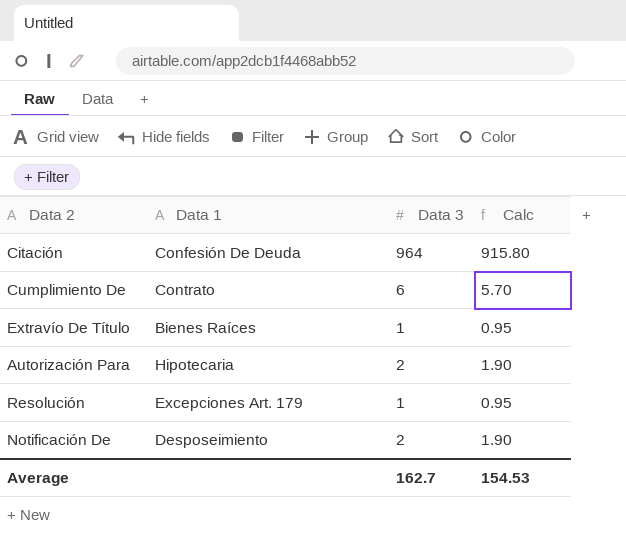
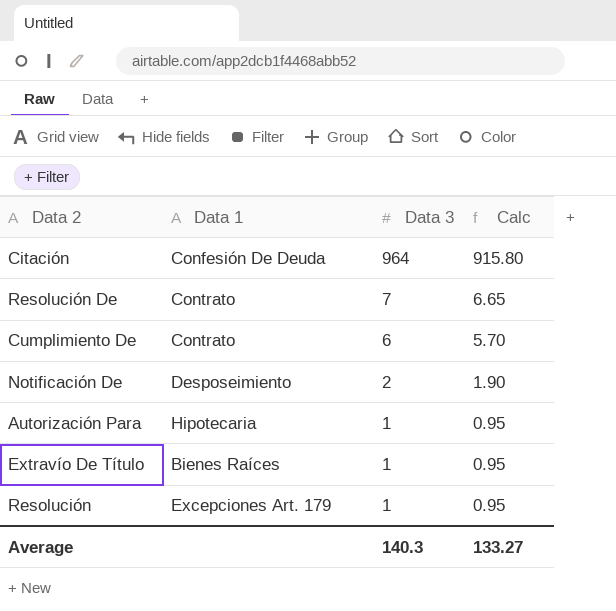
row order: none -> Data 3 descending
row Resolución De: none -> Contrato | 7 | 6.65
Autorización Para | Data 3: 2 -> 1
Autorización Para | Calc: 1.90 -> 0.95
Average | Data 3: 162.7 -> 140.3
Average | Calc: 154.53 -> 133.27

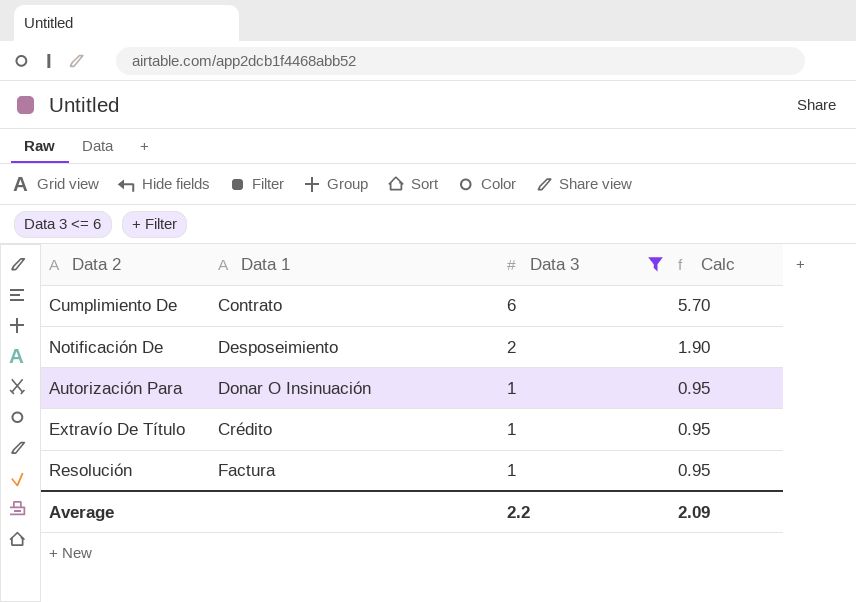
filter: none -> Data 3 <= 6
Autorización Para | Data 1: Hipotecaria -> Donar O Insinuación
Extravío De Título | Data 1: Bienes Raíces -> Crédito
Resolución | Data 1: Excepciones Art. 179 -> Factura
Average | Data 3: 140.3 -> 2.2
Average | Calc: 133.27 -> 2.09

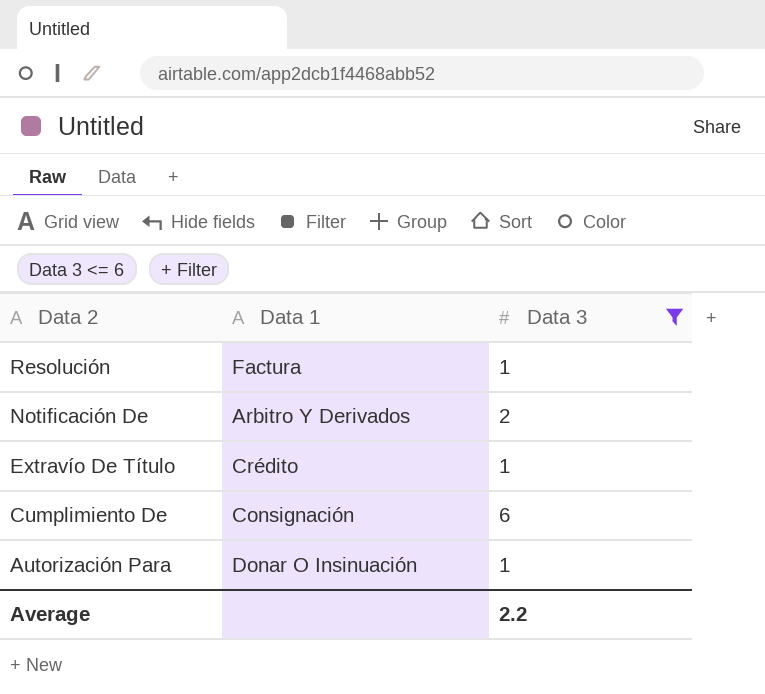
row order: Data 3 descending -> Data 2 descending
column Calc | formula: [Data 3] * 0.95 -> none
Notificación De | Data 1: Desposeimiento -> Arbitro Y Derivados
Cumplimiento De | Data 1: Contrato -> Consignación

